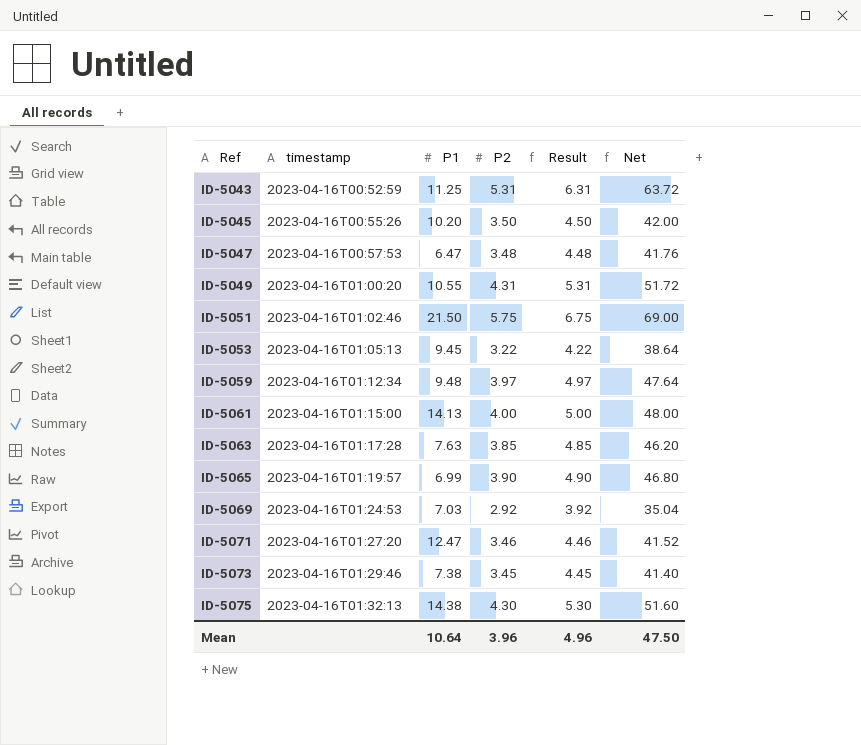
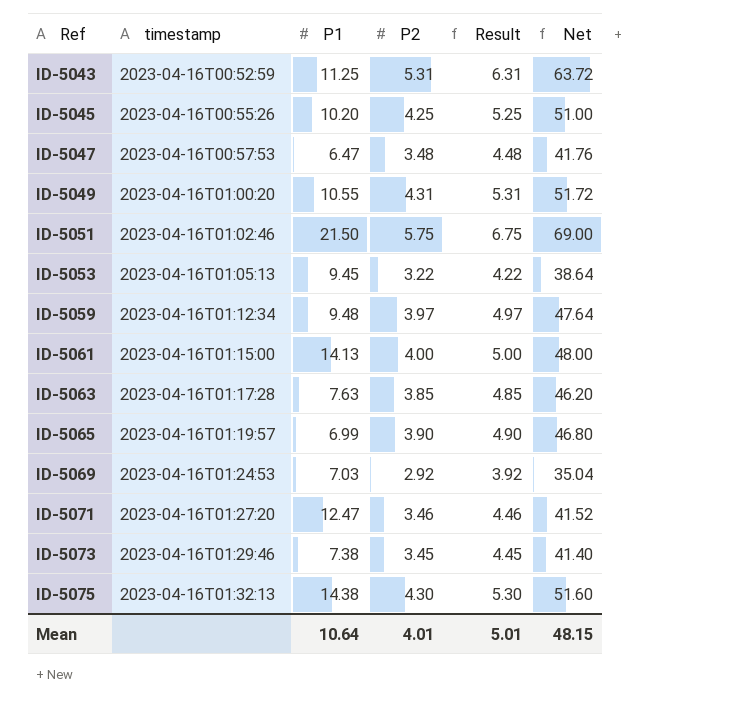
ID-5045 | P2: 3.50 -> 4.25
ID-5045 | Result: 4.50 -> 5.25
ID-5045 | Net: 42.00 -> 51.00
Mean | P2: 3.96 -> 4.01
Mean | Result: 4.96 -> 5.01
Mean | Net: 47.50 -> 48.15

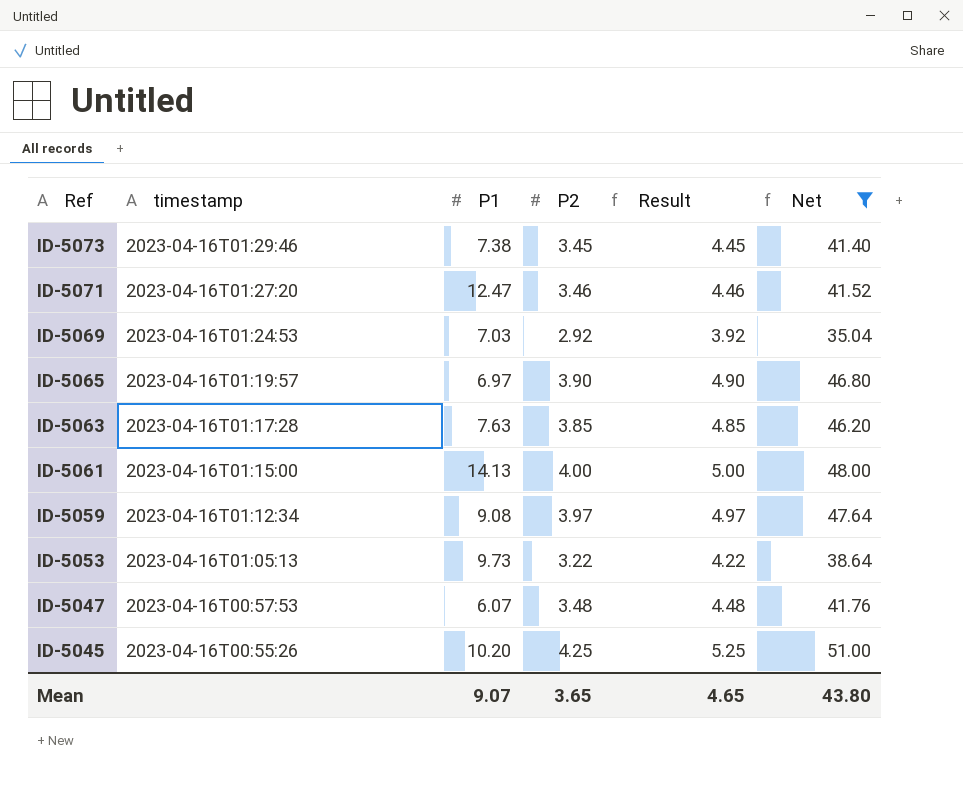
filter: none -> Net <= 51.00
row order: Ref ascending -> Ref descending
ID-5065 | P1: 6.99 -> 6.97
ID-5059 | P1: 9.48 -> 9.08
ID-5053 | P1: 9.45 -> 9.73
ID-5047 | P1: 6.47 -> 6.07
Mean | P1: 10.64 -> 9.07
Mean | P2: 4.01 -> 3.65
Mean | Result: 5.01 -> 4.65
Mean | Net: 48.15 -> 43.80

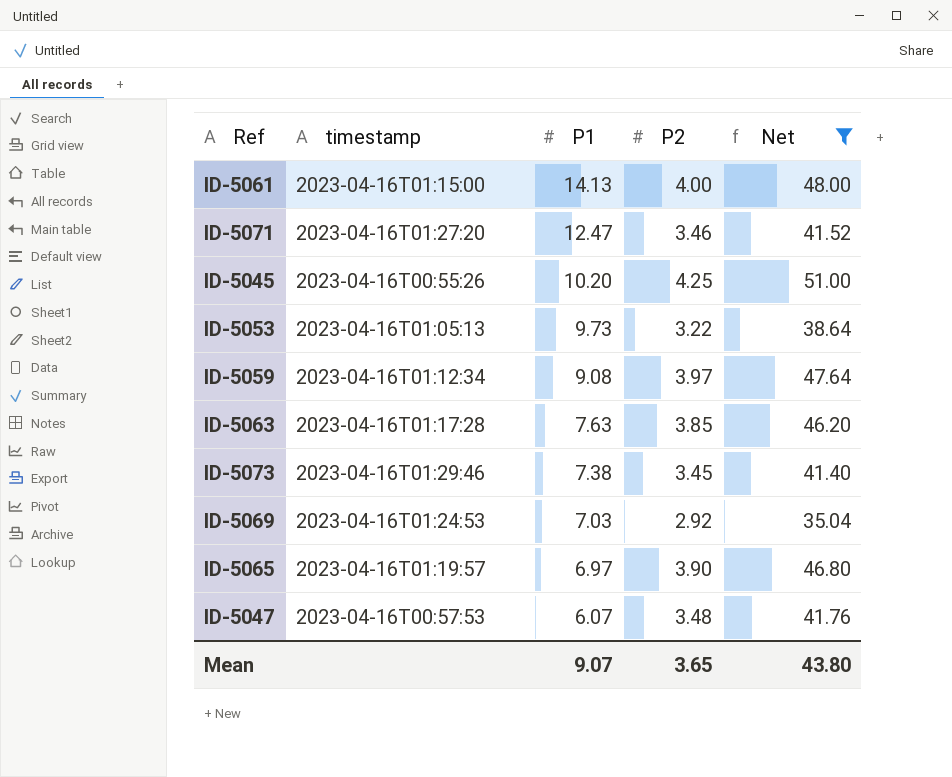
row order: Ref descending -> P1 descending
column Result | formula: [P2] + 1 -> none

